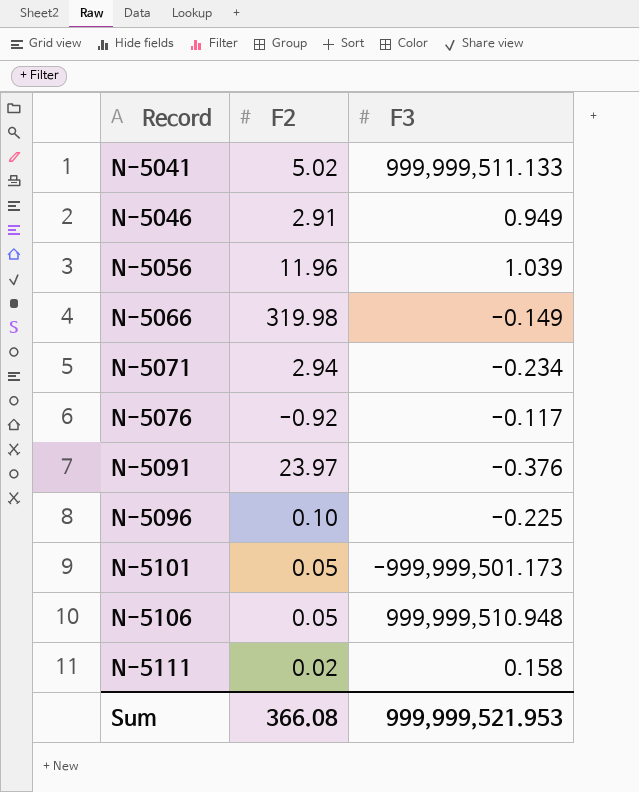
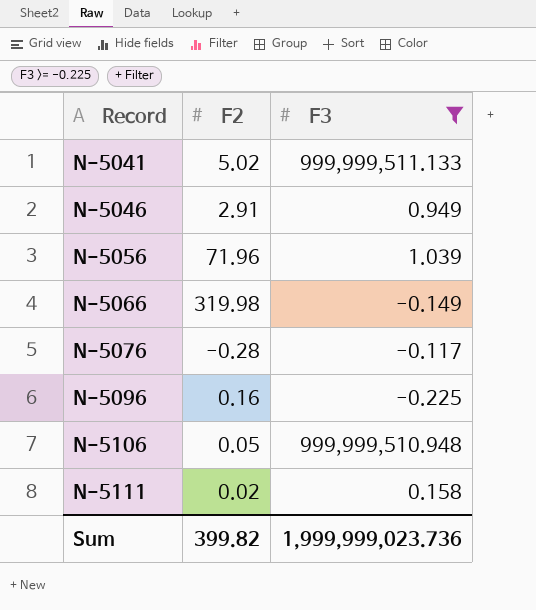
filter: none -> F3 >= -0.225
N-5056 | F2: 11.96 -> 71.96
N-5076 | F2: -0.92 -> -0.28
N-5096 | F2: 0.10 -> 0.16
Sum | F2: 366.08 -> 399.82
Sum | F3: 999,999,521.953 -> 1,999,999,023.736

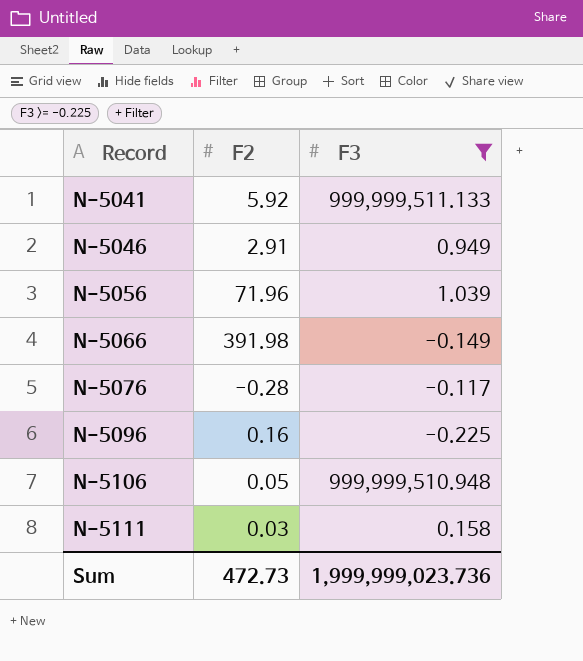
N-5041 | F2: 5.02 -> 5.92
N-5066 | F2: 319.98 -> 391.98
N-5111 | F2: 0.02 -> 0.03
Sum | F2: 399.82 -> 472.73

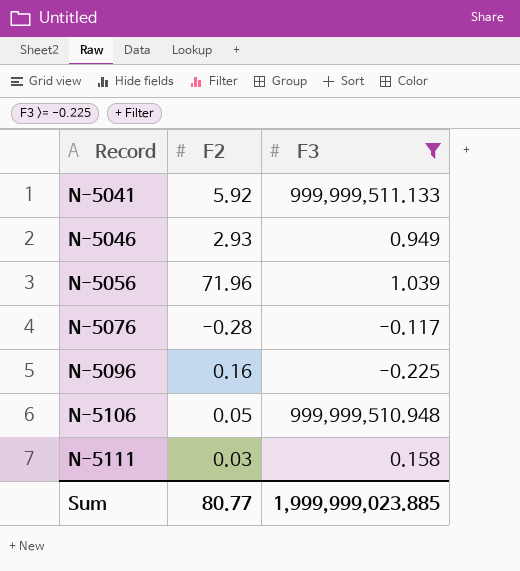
row N-5066: 391.98 | -0.149 -> none
N-5046 | F2: 2.91 -> 2.93
Sum | F2: 472.73 -> 80.77
Sum | F3: 1,999,999,023.736 -> 1,999,999,023.885

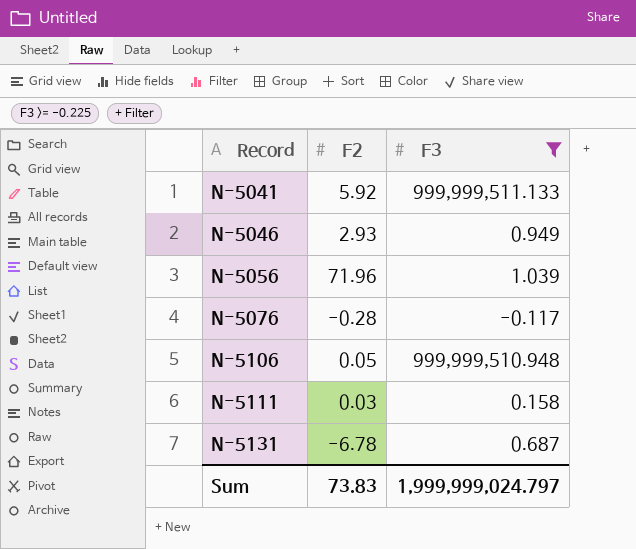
row N-5096: 0.16 | -0.225 -> none
row N-5131: none -> -6.78 | 0.687
Sum | F2: 80.77 -> 73.83
Sum | F3: 1,999,999,023.885 -> 1,999,999,024.797

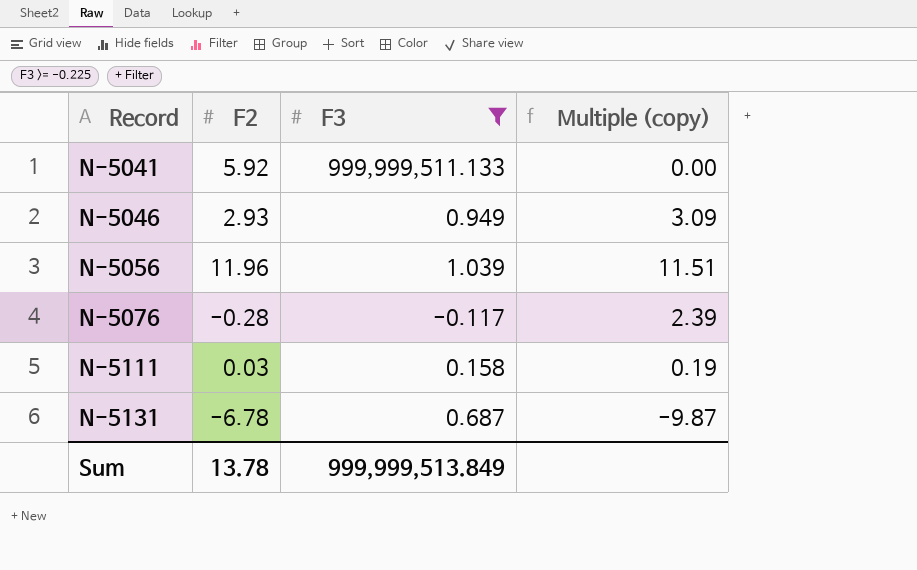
column Multiple (copy) | formula: none -> [F2] / [F3]
row N-5106: 0.05 | 999,999,510.948 -> none
N-5056 | F2: 71.96 -> 11.96
Sum | F2: 73.83 -> 13.78
Sum | F3: 1,999,999,024.797 -> 999,999,513.849

